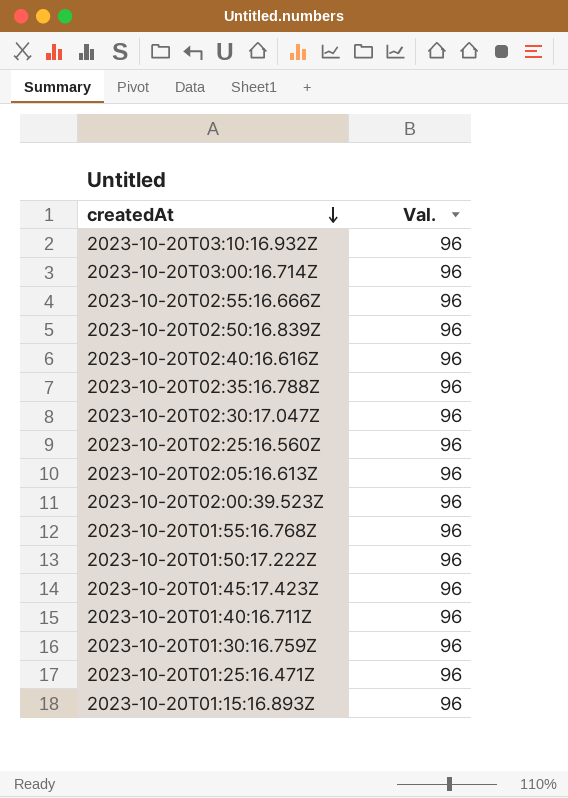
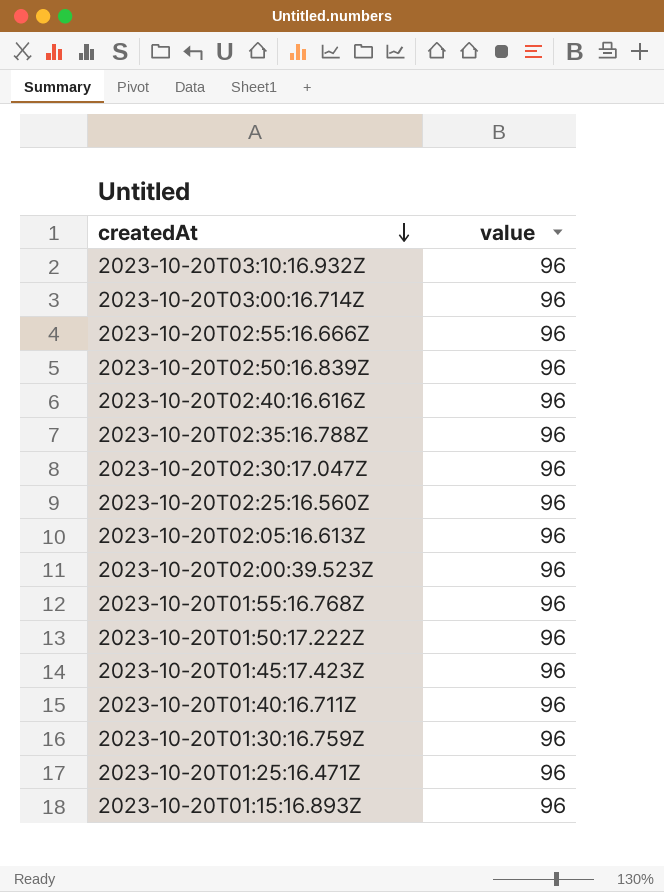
column name: Val. -> value

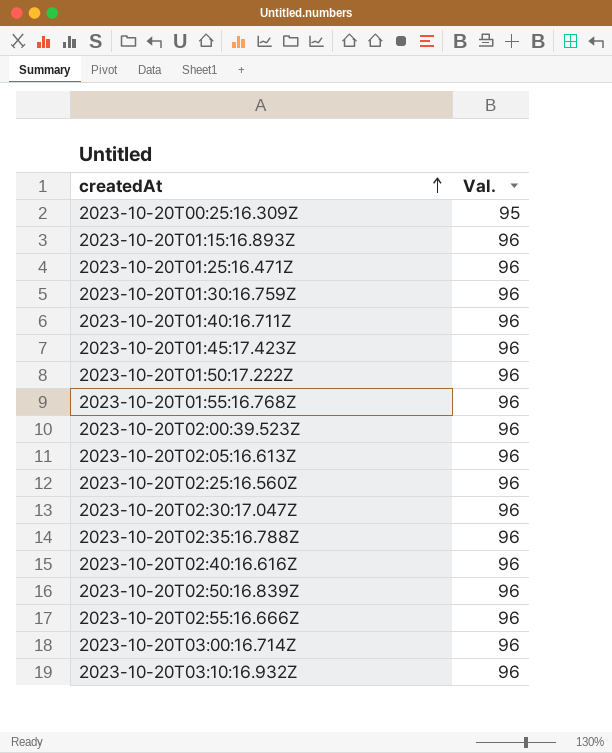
row order: createdAt descending -> createdAt ascending
column name: value -> Val.
row 2023-10-20T00:25:16.309Z: none -> 95

